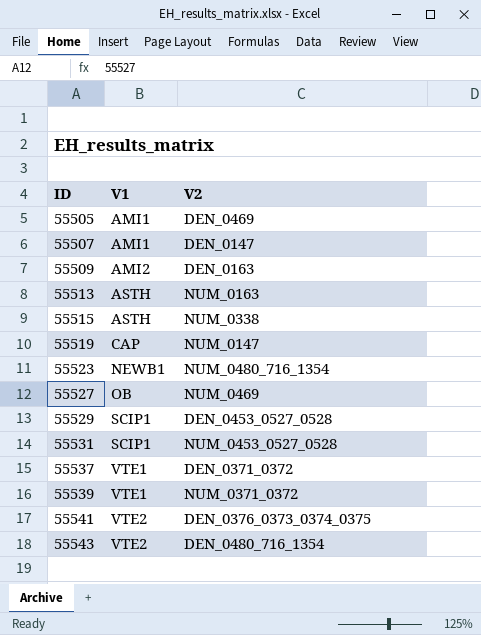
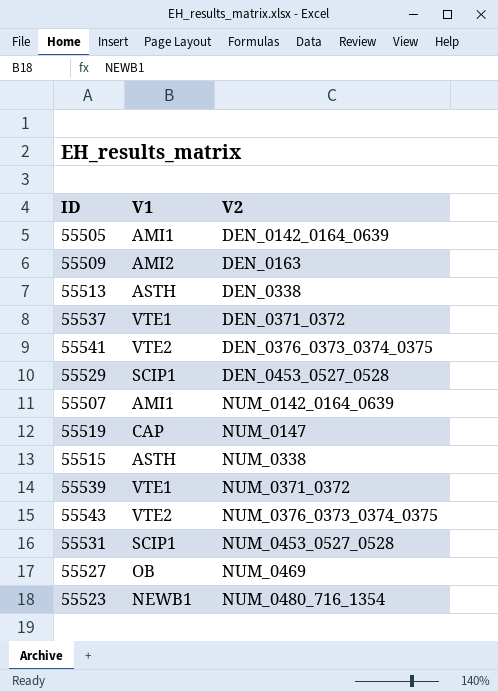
row order: ID ascending -> V2 ascending
55505 | V2: DEN_0469 -> DEN_0142_0164_0639
55513 | V2: NUM_0163 -> DEN_0338
55507 | V2: DEN_0147 -> NUM_0142_0164_0639
55543 | V2: DEN_0480_716_1354 -> NUM_0376_0373_0374_0375

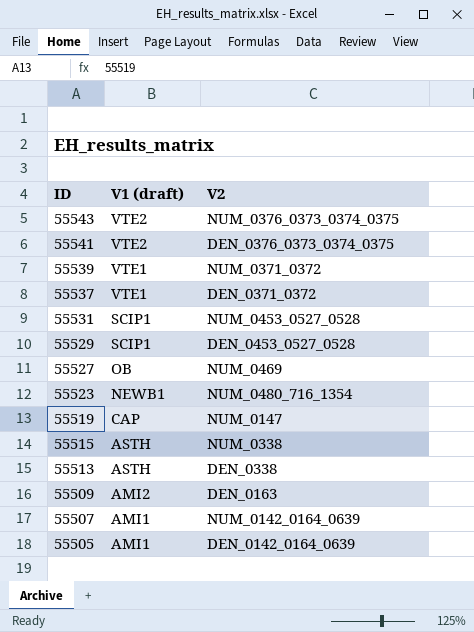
row order: V2 ascending -> ID descending
column name: V1 -> V1 (draft)

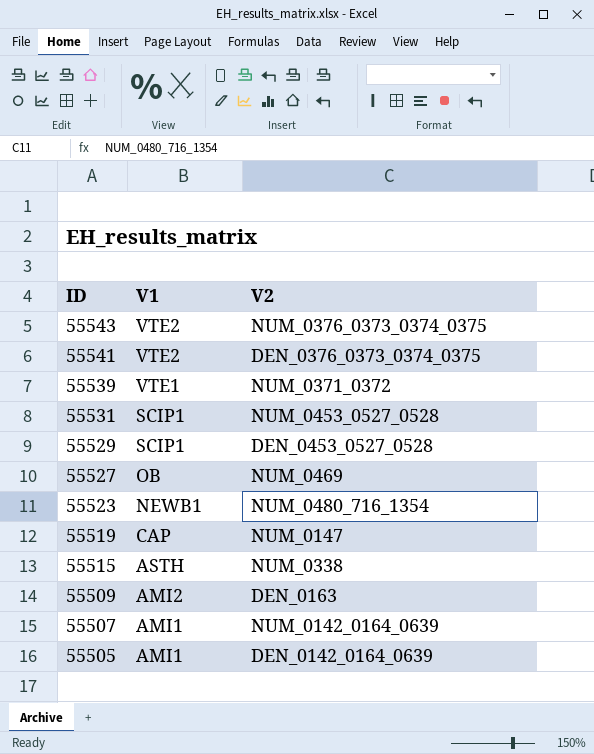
column name: V1 (draft) -> V1
row 55537: VTE1 | DEN_0371_0372 -> none
row 55513: ASTH | DEN_0338 -> none

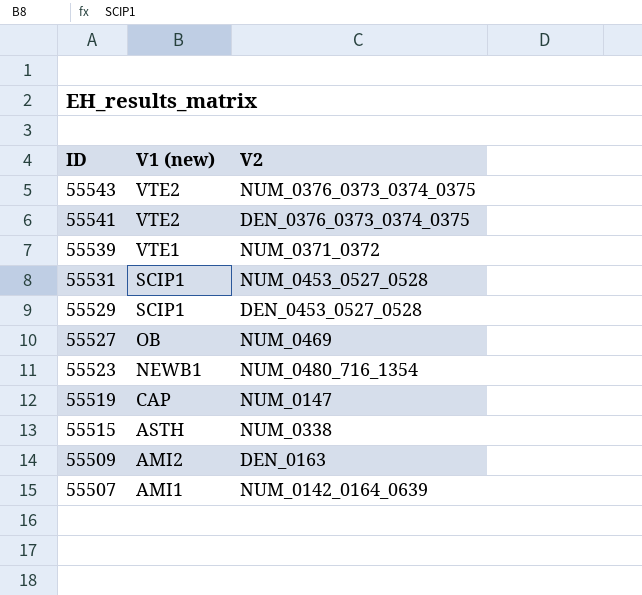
column name: V1 -> V1 (new)
row 55505: AMI1 | DEN_0142_0164_0639 -> none

